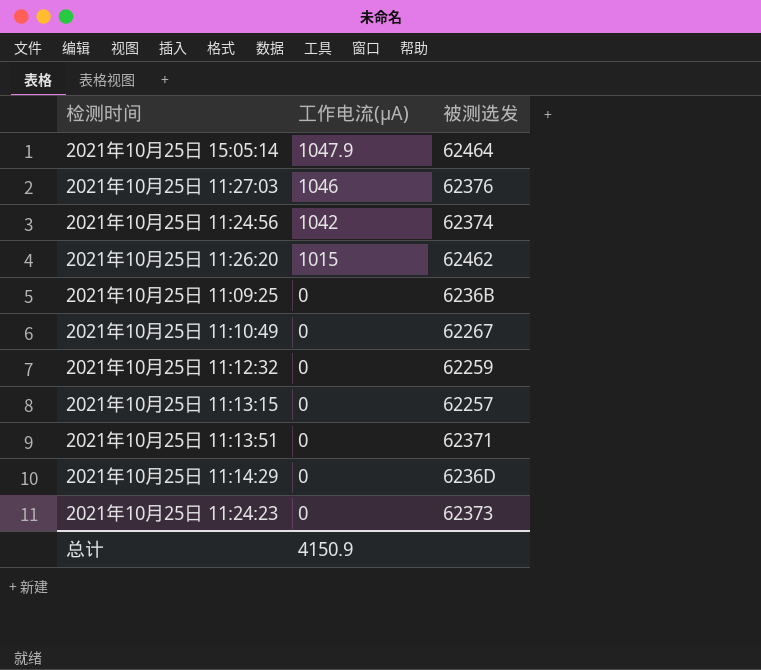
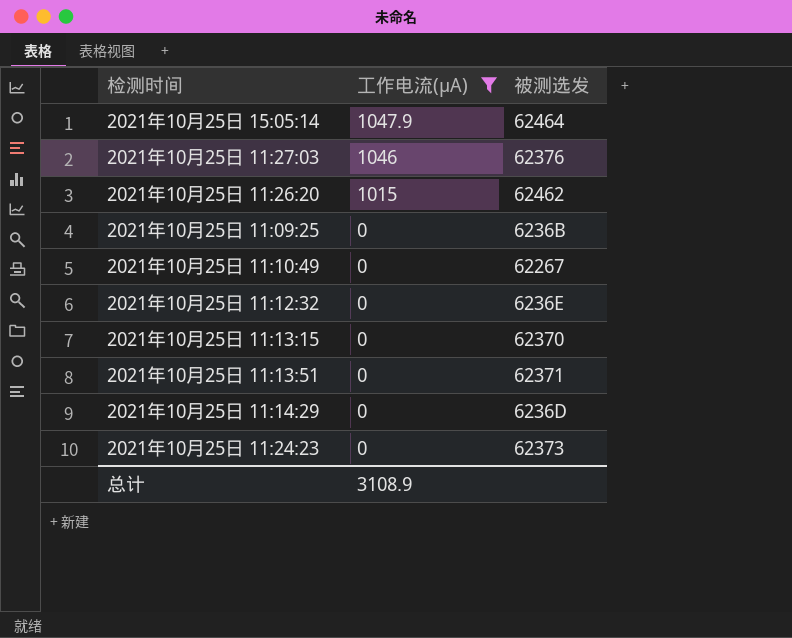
filter: none -> 工作电流(μA) != 1042
2021年10月25日 11:12:32 | 被测选发: 62259 -> 6236E
2021年10月25日 11:13:15 | 被测选发: 62257 -> 62370
总计 | 工作电流(μA): 4150.9 -> 3108.9

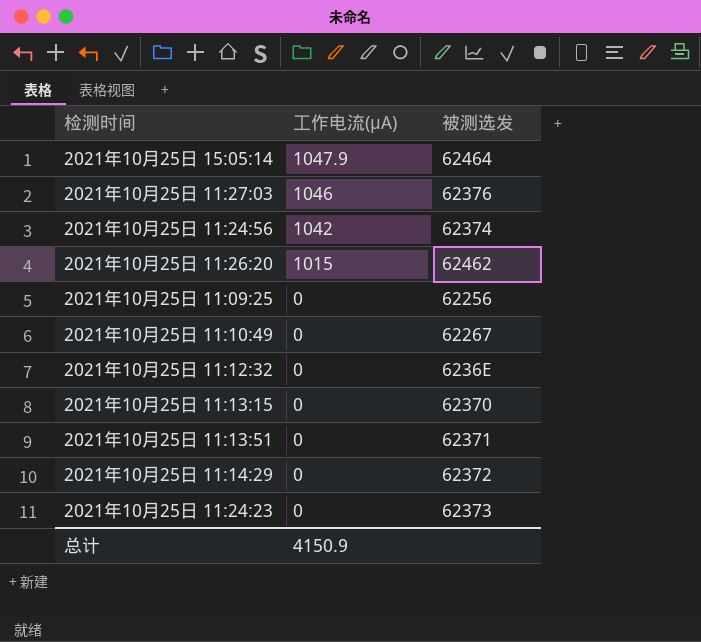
filter: 工作电流(μA) != 1042 -> none
2021年10月25日 11:09:25 | 被测选发: 6236B -> 62256
2021年10月25日 11:14:29 | 被测选发: 6236D -> 62372
总计 | 工作电流(μA): 3108.9 -> 4150.9

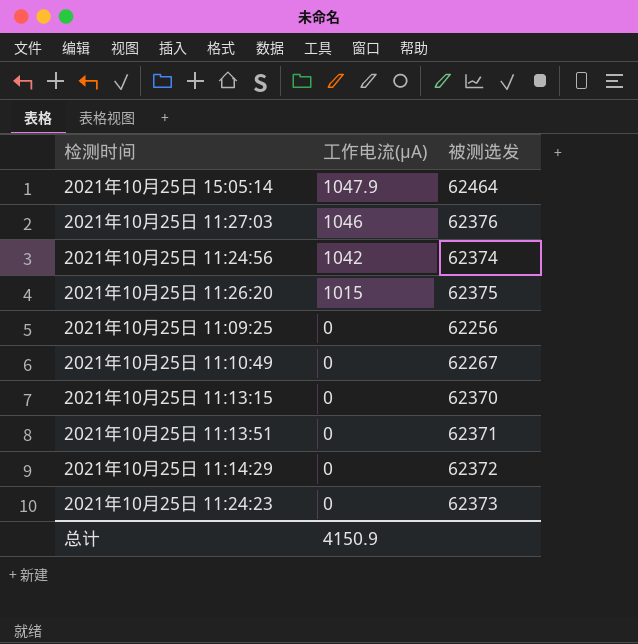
row 2021年10月25日 11:12:32: 0 | 6236E -> none
2021年10月25日 11:26:20 | 被测选发: 62462 -> 62375

